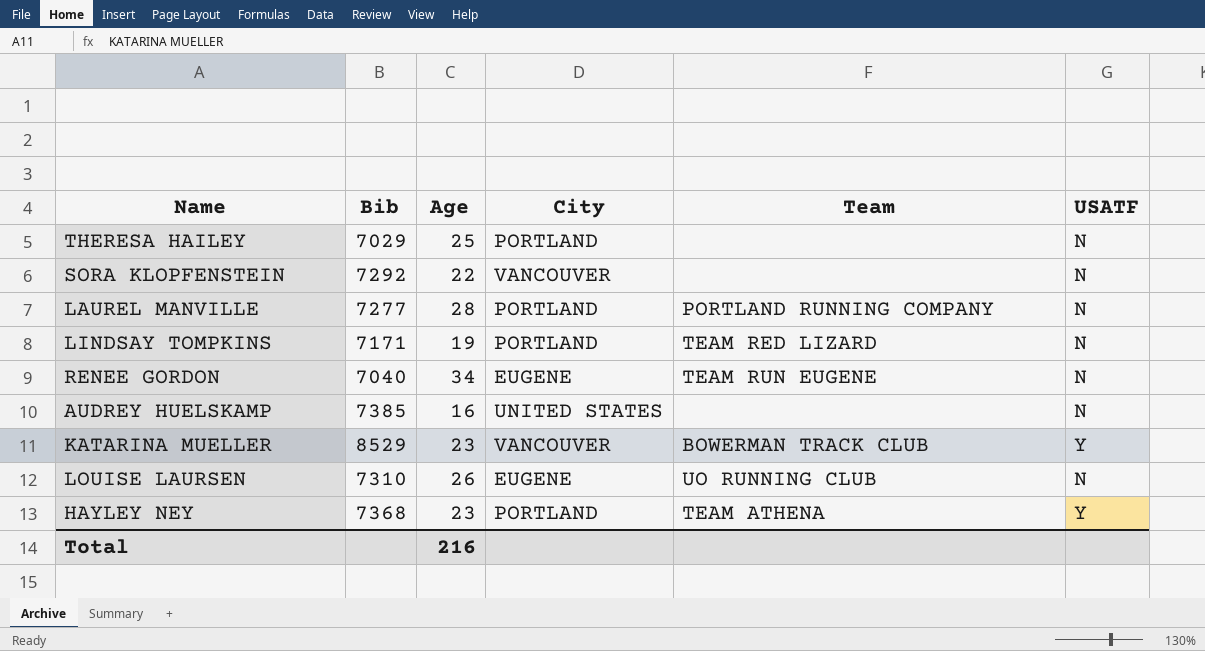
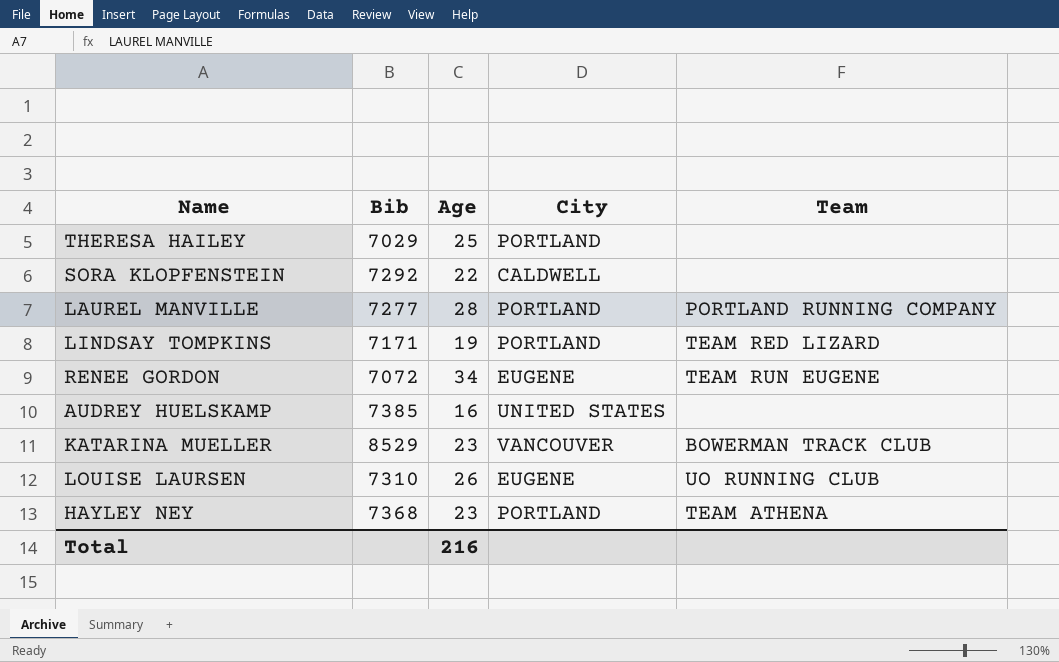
column USATF | position: 6 -> none
SORA KLOPFENSTEIN | City: VANCOUVER -> CALDWELL
RENEE GORDON | Bib: 7040 -> 7072

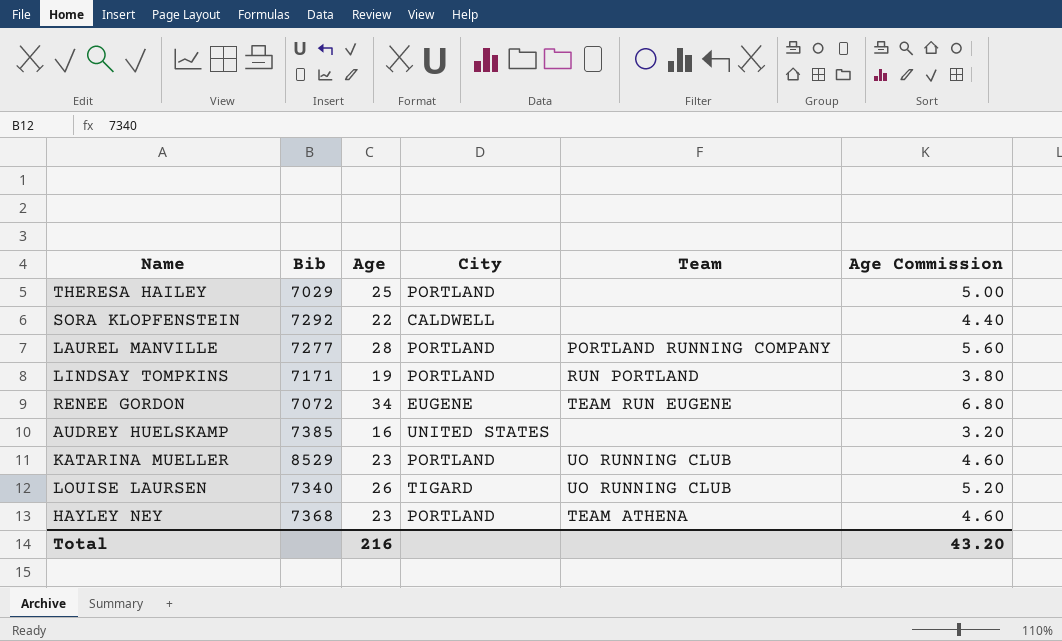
column Age Commission | formula: none -> [Age] * 0.2
LINDSAY TOMPKINS | Team: TEAM RED LIZARD -> RUN PORTLAND
KATARINA MUELLER | City: VANCOUVER -> PORTLAND
KATARINA MUELLER | Team: BOWERMAN TRACK CLUB -> UO RUNNING CLUB
LOUISE LAURSEN | Bib: 7310 -> 7340
LOUISE LAURSEN | City: EUGENE -> TIGARD

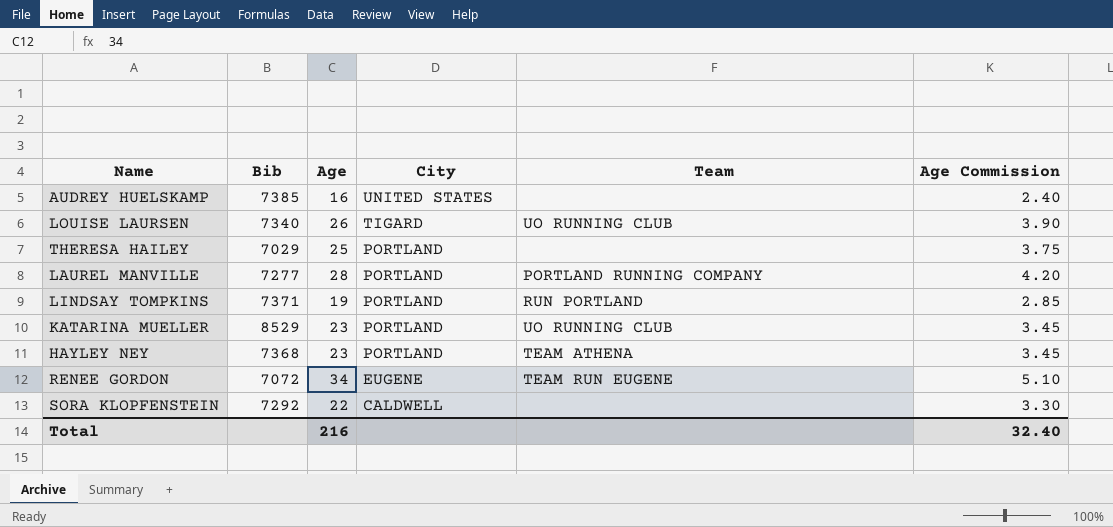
row order: none -> City descending
column Age Commission | formula: [Age] * 0.2 -> [Age] * 0.15
LINDSAY TOMPKINS | Bib: 7171 -> 7371
Total | Age Commission: 43.20 -> 32.40

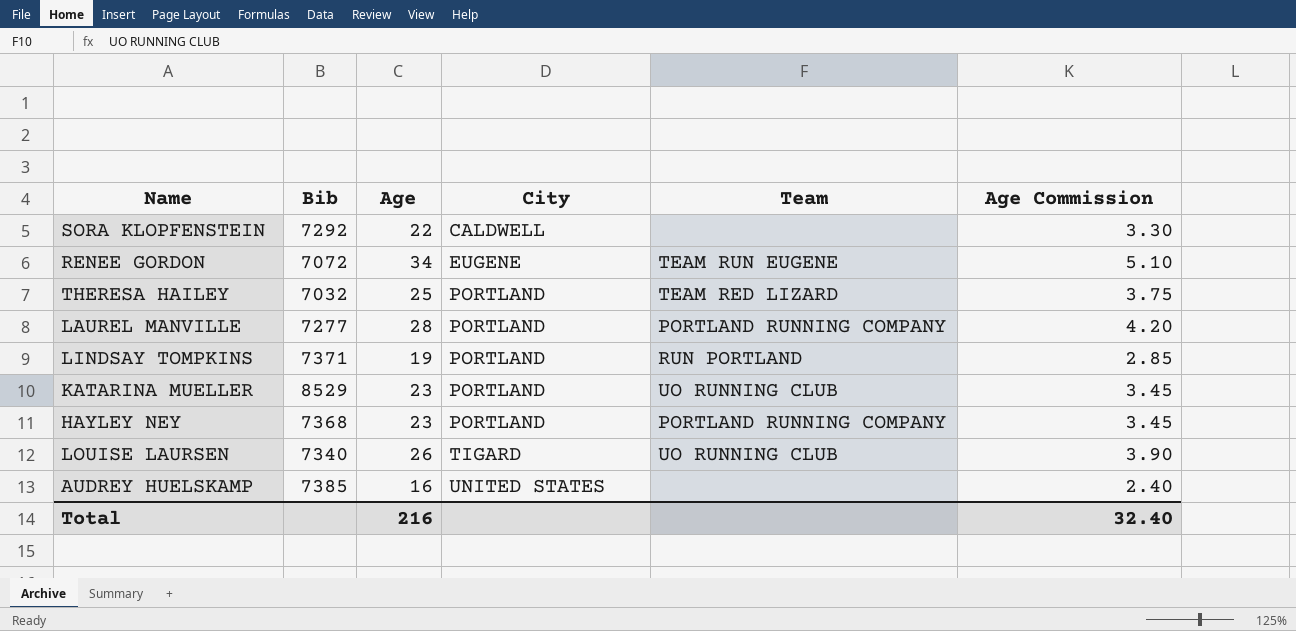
row order: City descending -> City ascending
THERESA HAILEY | Bib: 7029 -> 7032
THERESA HAILEY | Team: none -> TEAM RED LIZARD
HAYLEY NEY | Team: TEAM ATHENA -> PORTLAND RUNNING COMPANY

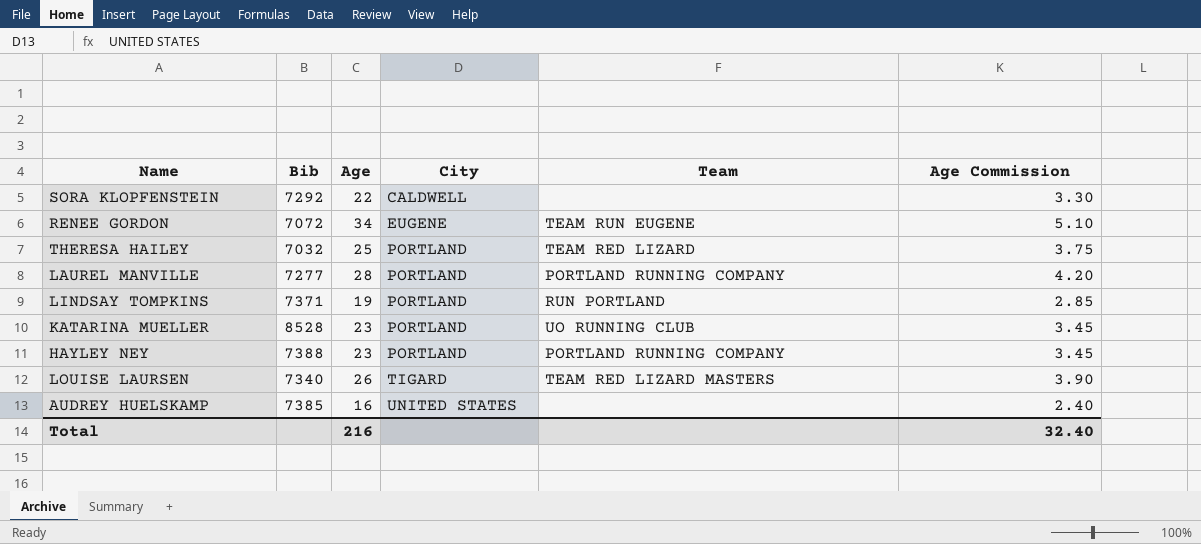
KATARINA MUELLER | Bib: 8529 -> 8528
HAYLEY NEY | Bib: 7368 -> 7388
LOUISE LAURSEN | Team: UO RUNNING CLUB -> TEAM RED LIZARD MASTERS

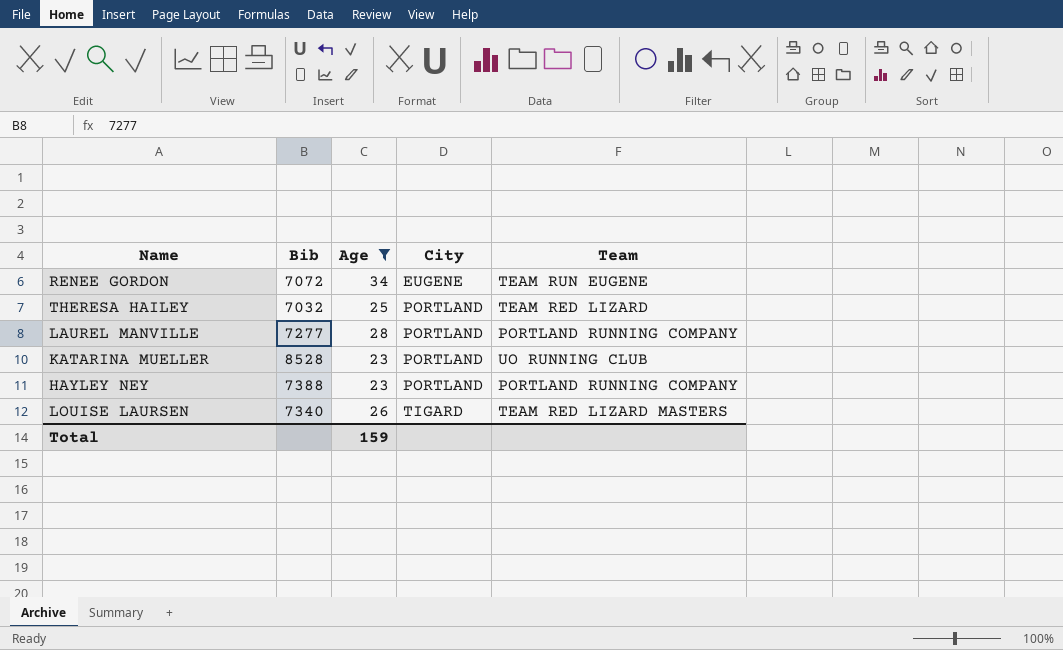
filter: none -> Age >= 23
column Age Commission | formula: [Age] * 0.15 -> none
Total | Age: 216 -> 159

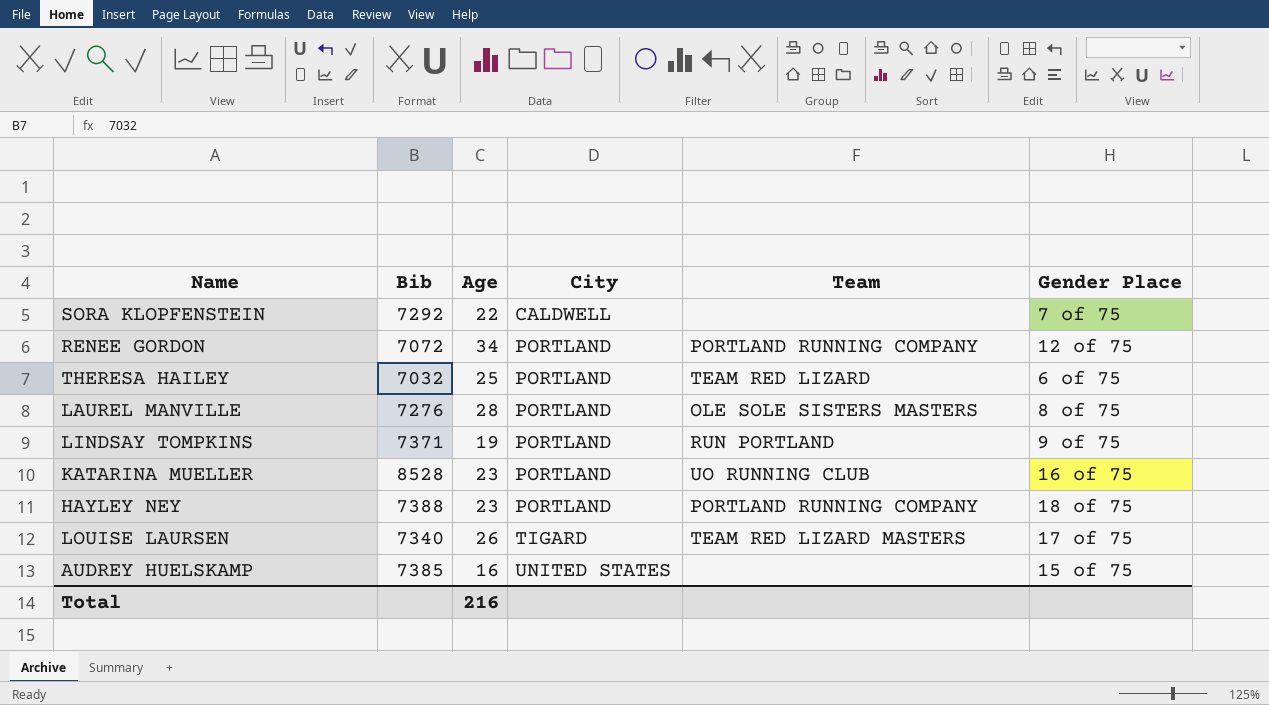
filter: Age >= 23 -> none
column Gender Place | position: none -> 6
RENEE GORDON | City: EUGENE -> PORTLAND
RENEE GORDON | Team: TEAM RUN EUGENE -> PORTLAND RUNNING COMPANY
LAUREL MANVILLE | Bib: 7277 -> 7276
LAUREL MANVILLE | Team: PORTLAND RUNNING COMPANY -> OLE SOLE SISTERS MASTERS
Total | Age: 159 -> 216

